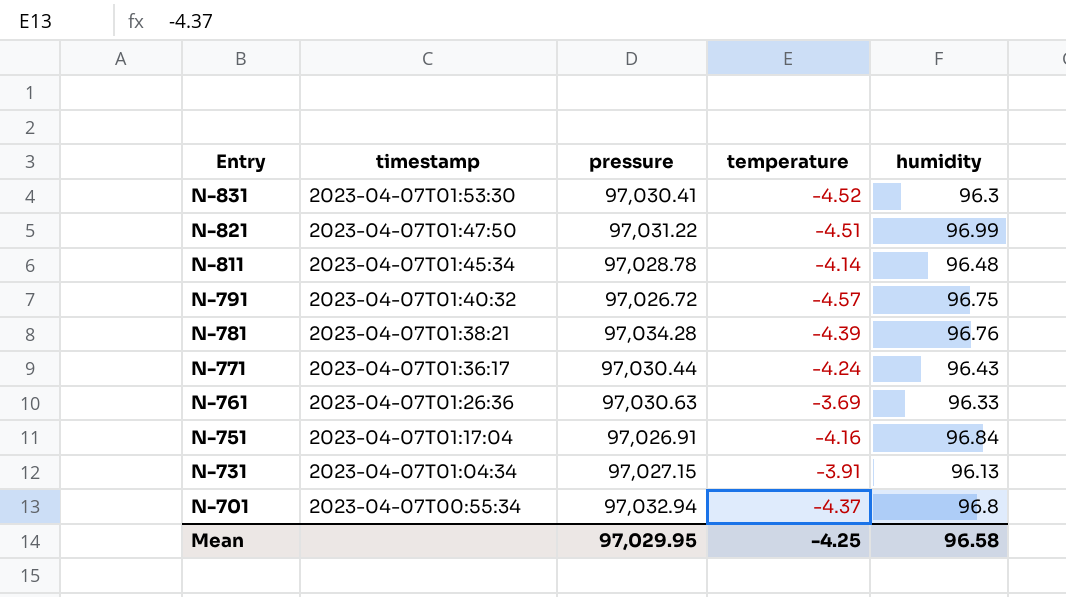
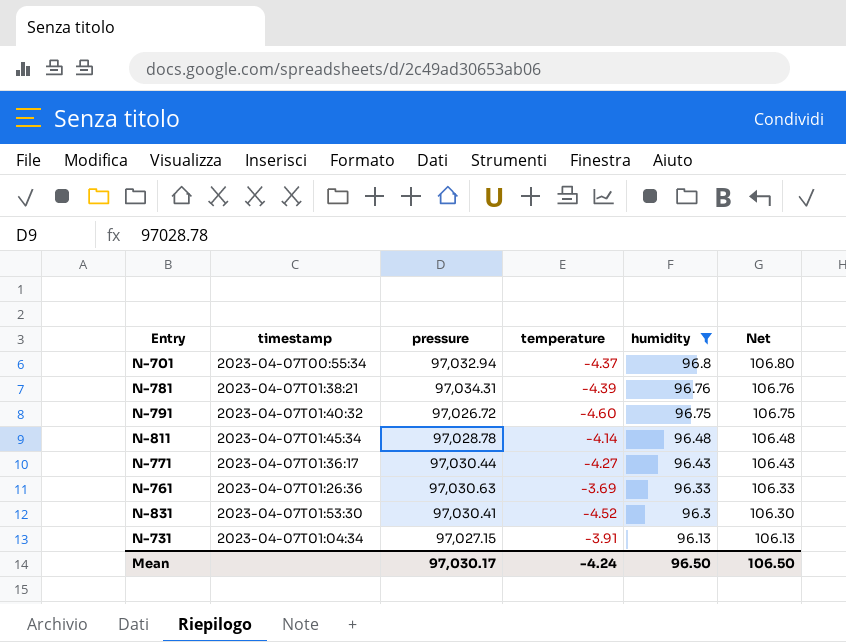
filter: none -> humidity <= 96.8
row order: Entry descending -> humidity descending
column Net | formula: none -> [humidity] + 10
N-781 | pressure: 97,034.28 -> 97,034.31
N-791 | temperature: -4.57 -> -4.60
N-771 | temperature: -4.24 -> -4.27
Mean | pressure: 97,029.95 -> 97,030.17
Mean | temperature: -4.25 -> -4.24
Mean | humidity: 96.58 -> 96.50

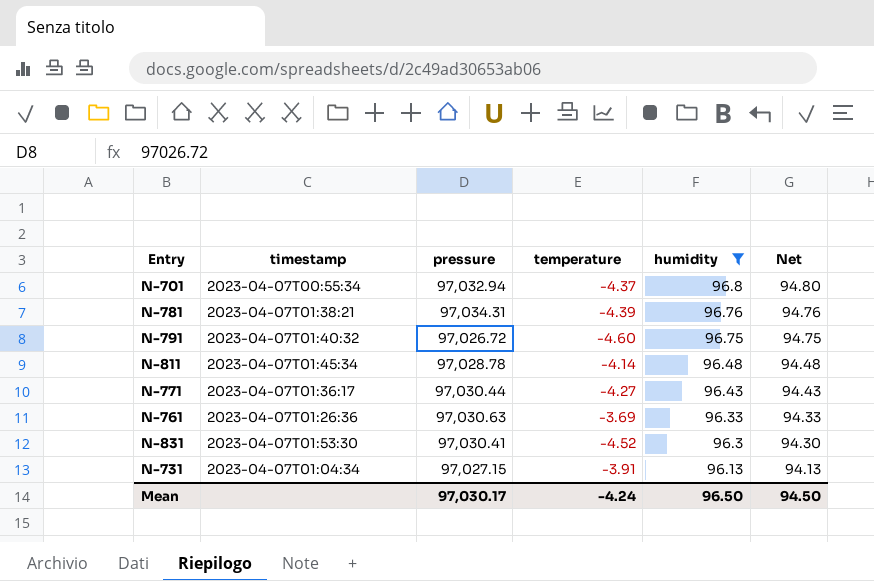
column Net | formula: [humidity] + 10 -> [humidity] - 2
Mean | Net: 106.50 -> 94.50

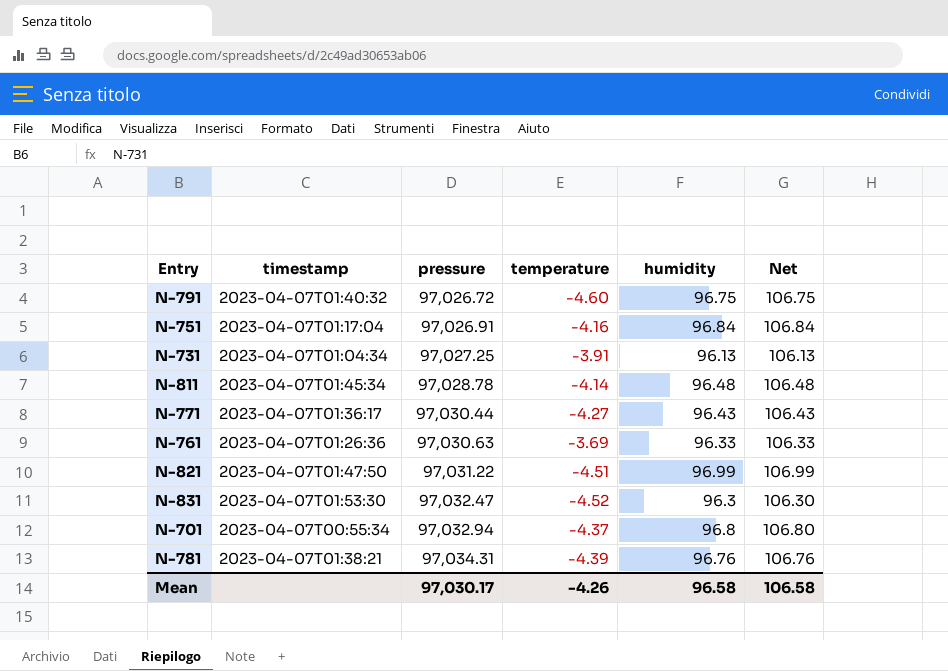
filter: humidity <= 96.8 -> none
row order: humidity descending -> pressure ascending
column Net | formula: [humidity] - 2 -> [humidity] + 10
N-731 | pressure: 97,027.15 -> 97,027.25
N-831 | pressure: 97,030.41 -> 97,032.47
Mean | temperature: -4.24 -> -4.26
Mean | humidity: 96.50 -> 96.58
Mean | Net: 94.50 -> 106.58

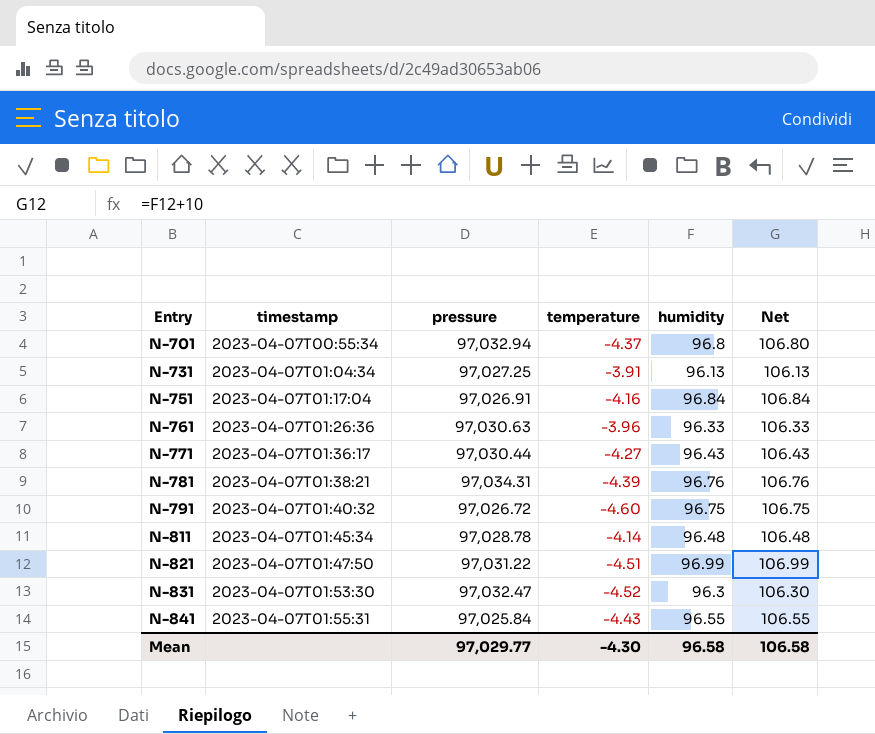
row order: pressure ascending -> Entry ascending
N-761 | temperature: -3.69 -> -3.96
row N-841: none -> 2023-04-07T01:55:31 | 97,025.84 | -4.43 | 96.55 | 106.55
Mean | pressure: 97,030.17 -> 97,029.77
Mean | temperature: -4.26 -> -4.30

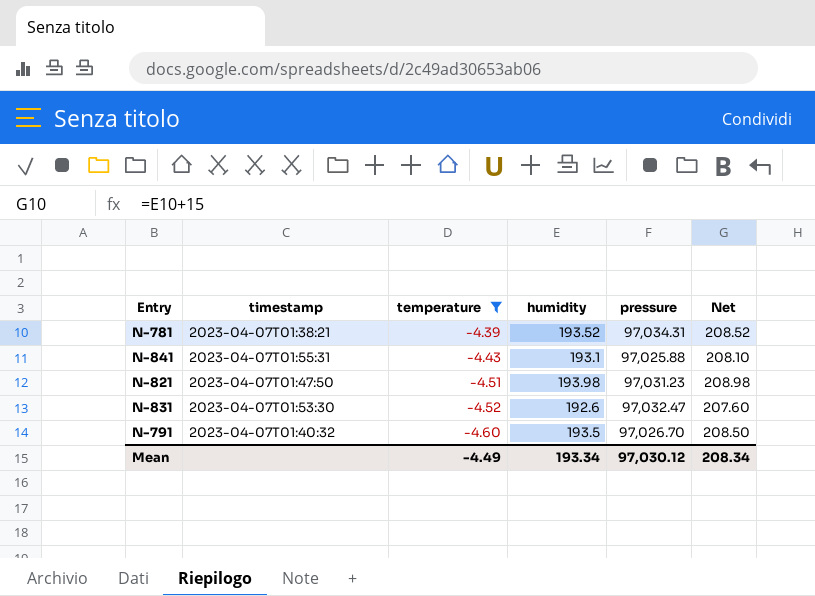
filter: none -> temperature <= -4.39
row order: Entry ascending -> temperature descending
column pressure | position: 3 -> 5
column Net | formula: [humidity] + 10 -> [humidity] + 15
N-781 | humidity: 96.76 -> 193.52
N-841 | humidity: 96.55 -> 193.1
N-841 | pressure: 97,025.84 -> 97,025.88
N-821 | humidity: 96.99 -> 193.98
N-821 | pressure: 97,031.22 -> 97,031.23
N-831 | humidity: 96.3 -> 192.6
N-791 | humidity: 96.75 -> 193.5
N-791 | pressure: 97,026.72 -> 97,026.70
Mean | temperature: -4.30 -> -4.49
Mean | humidity: 96.58 -> 193.34
Mean | pressure: 97,029.77 -> 97,030.12
Mean | Net: 106.58 -> 208.34

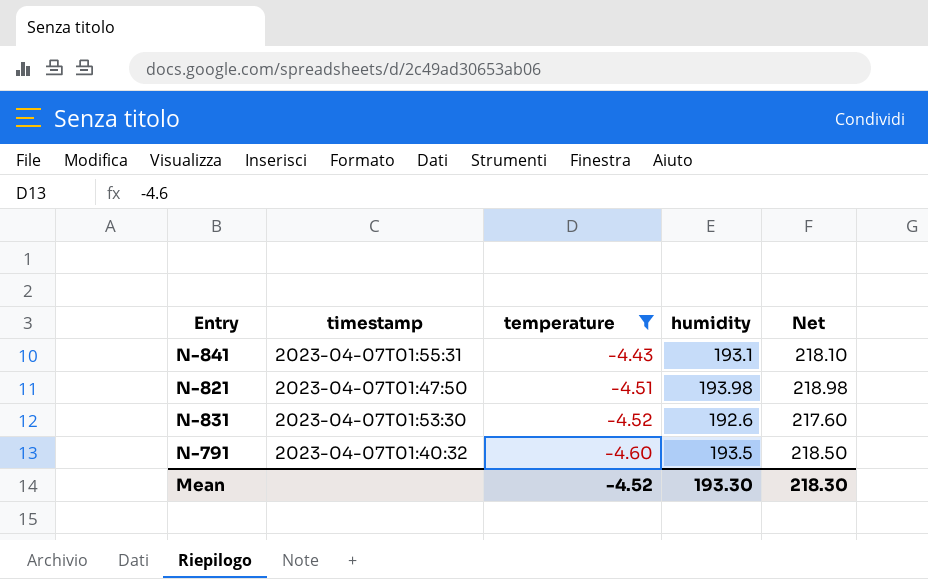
column pressure | position: 5 -> none
column Net | formula: [humidity] + 15 -> [humidity] + 25
row N-781: 2023-04-07T01:38:21 | -4.39 | 193.52 | 97,034.31 | 208.52 -> none
Mean | temperature: -4.49 -> -4.52
Mean | humidity: 193.34 -> 193.30
Mean | Net: 208.34 -> 218.30

